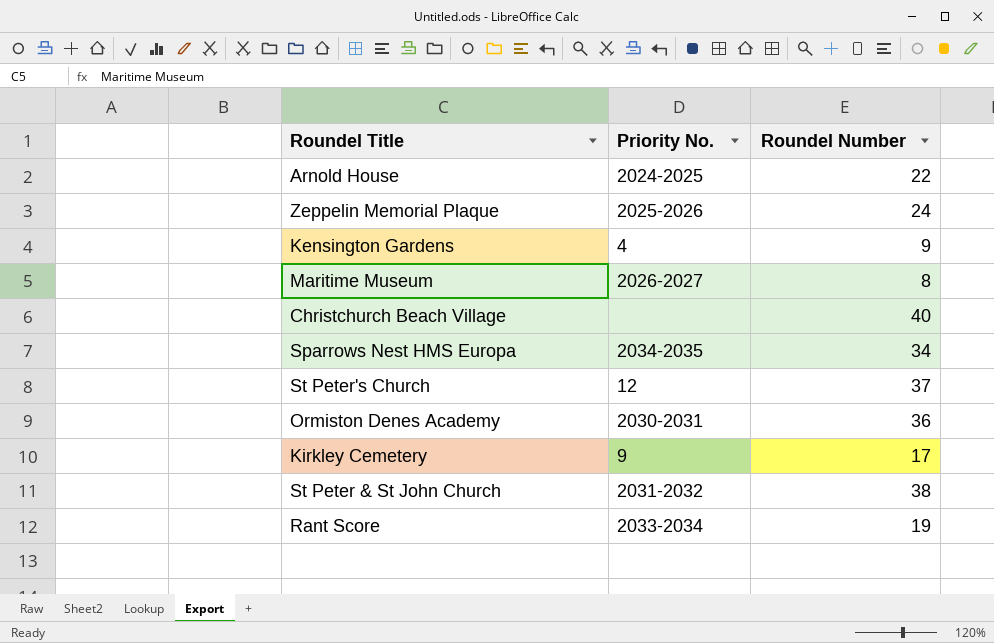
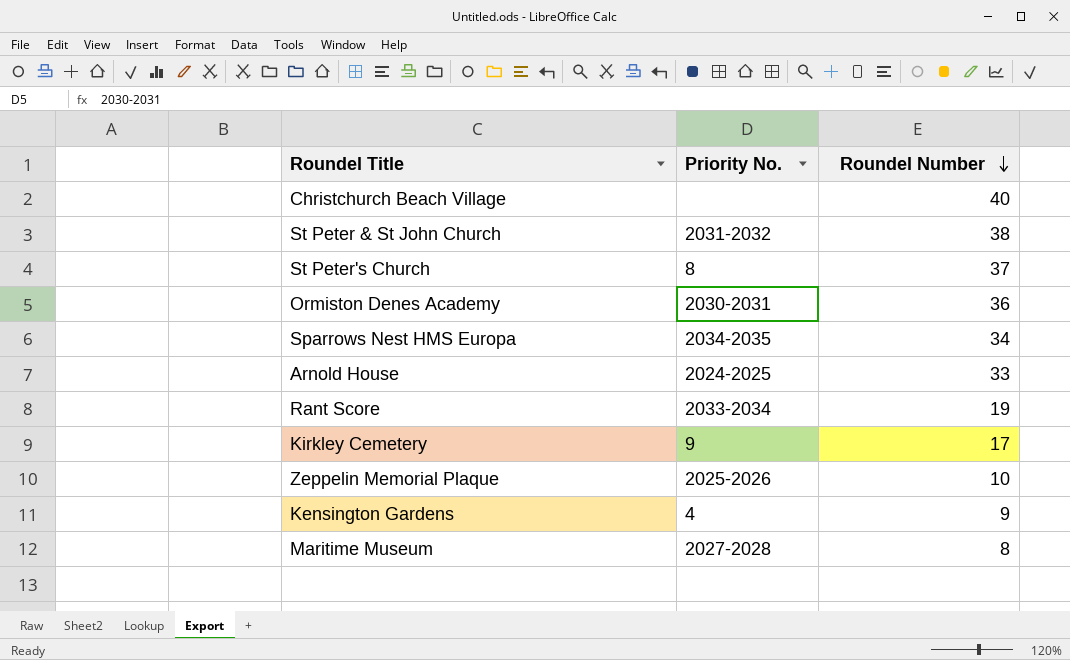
row order: none -> Roundel Number descending
St Peter's Church | Priority No.: 12 -> 8
Arnold House | Roundel Number: 22 -> 33
Zeppelin Memorial Plaque | Roundel Number: 24 -> 10
Maritime Museum | Priority No.: 2026-2027 -> 2027-2028

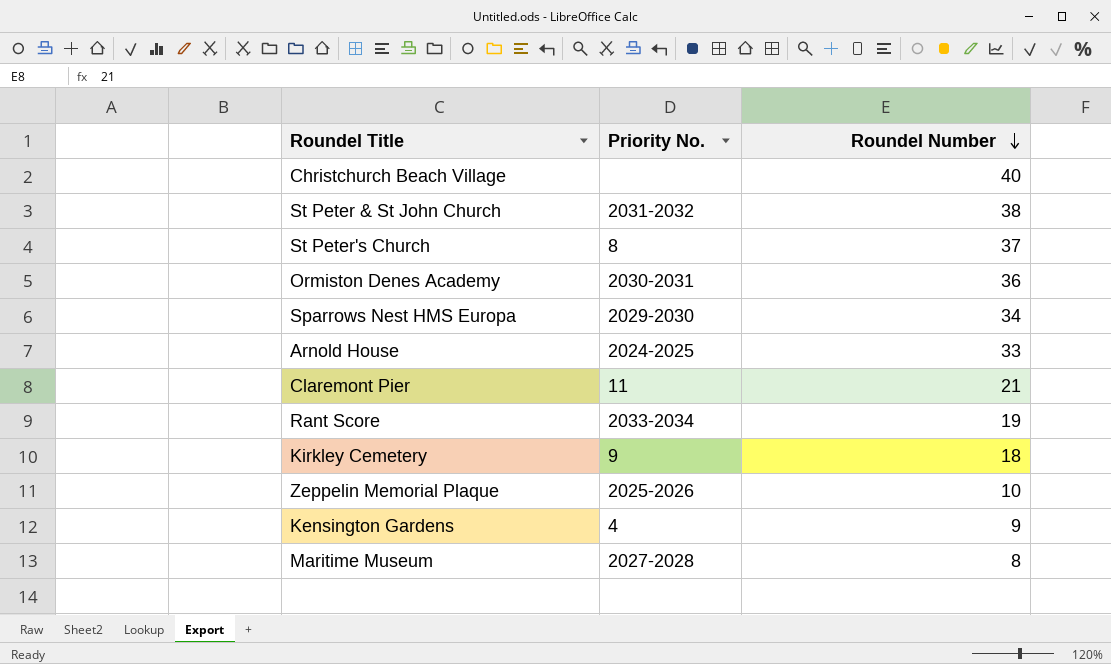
Sparrows Nest HMS Europa | Priority No.: 2034-2035 -> 2029-2030
row Claremont Pier: none -> 11 | 21
Kirkley Cemetery | Roundel Number: 17 -> 18

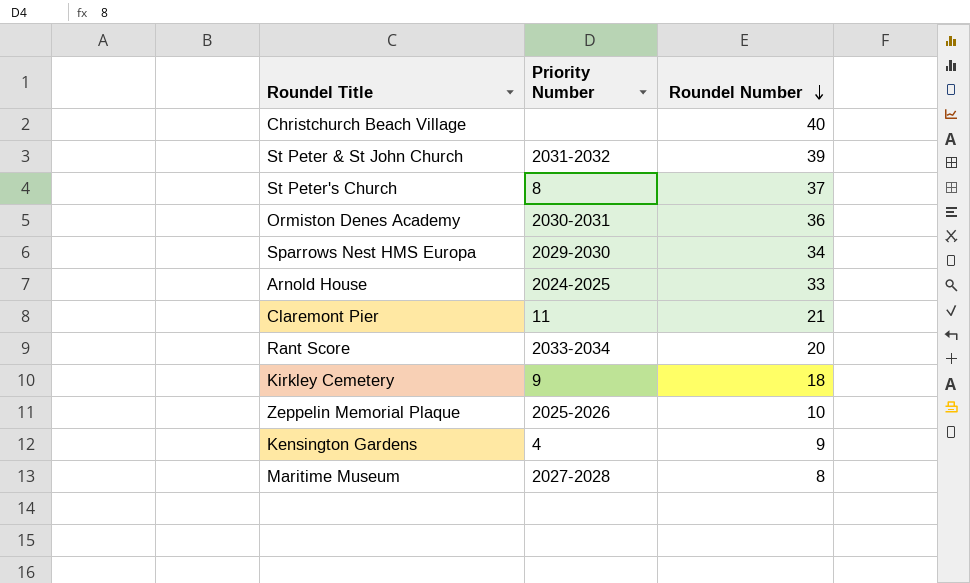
column name: Priority No. -> Priority Number
St Peter & St John Church | Roundel Number: 38 -> 39
Rant Score | Roundel Number: 19 -> 20

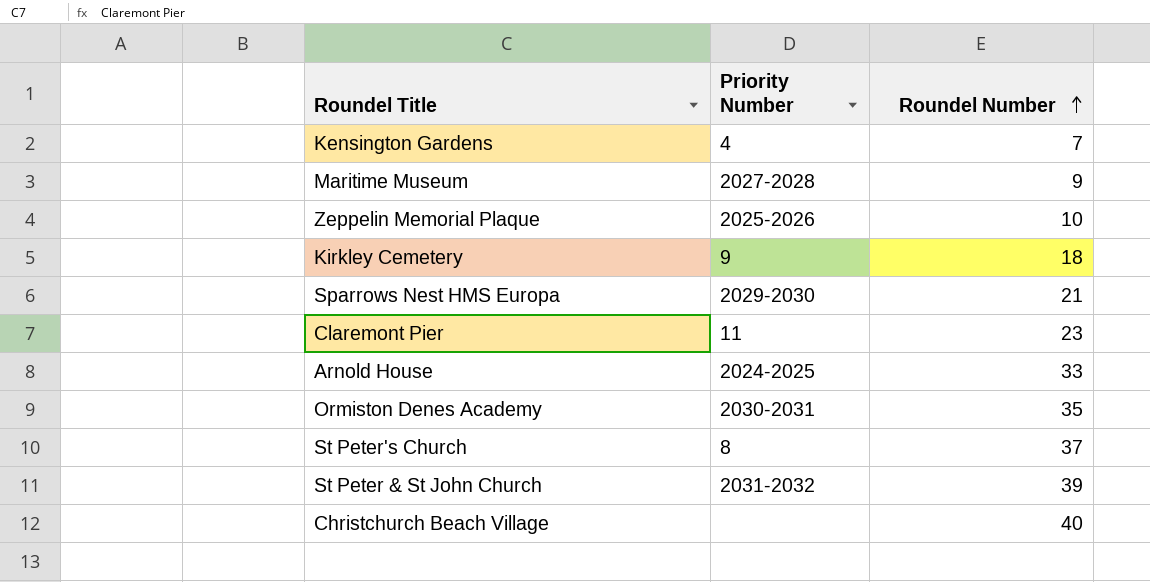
row order: Roundel Number descending -> Roundel Number ascending
row Rant Score: 2033-2034 | 20 -> none
Kensington Gardens | Roundel Number: 9 -> 7
Maritime Museum | Roundel Number: 8 -> 9
Sparrows Nest HMS Europa | Roundel Number: 34 -> 21
Claremont Pier | Roundel Number: 21 -> 23
Ormiston Denes Academy | Roundel Number: 36 -> 35

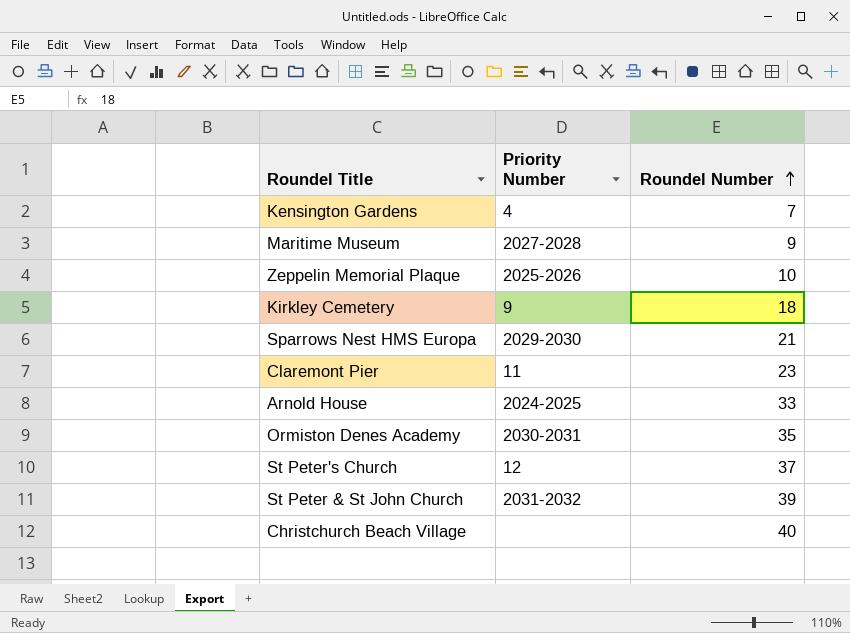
St Peter's Church | Priority Number: 8 -> 12

